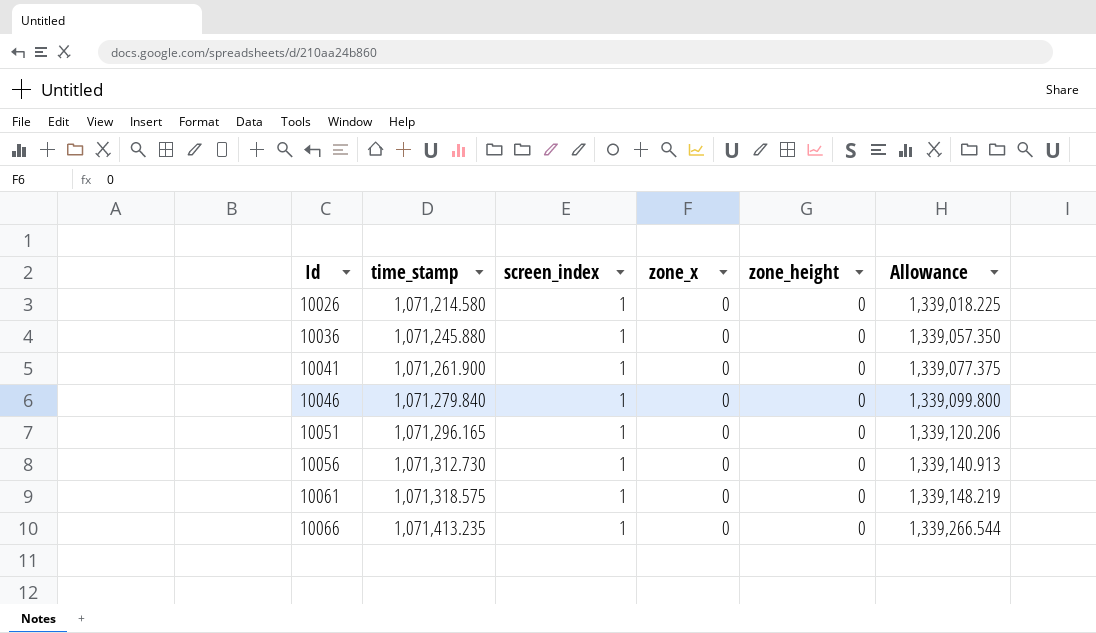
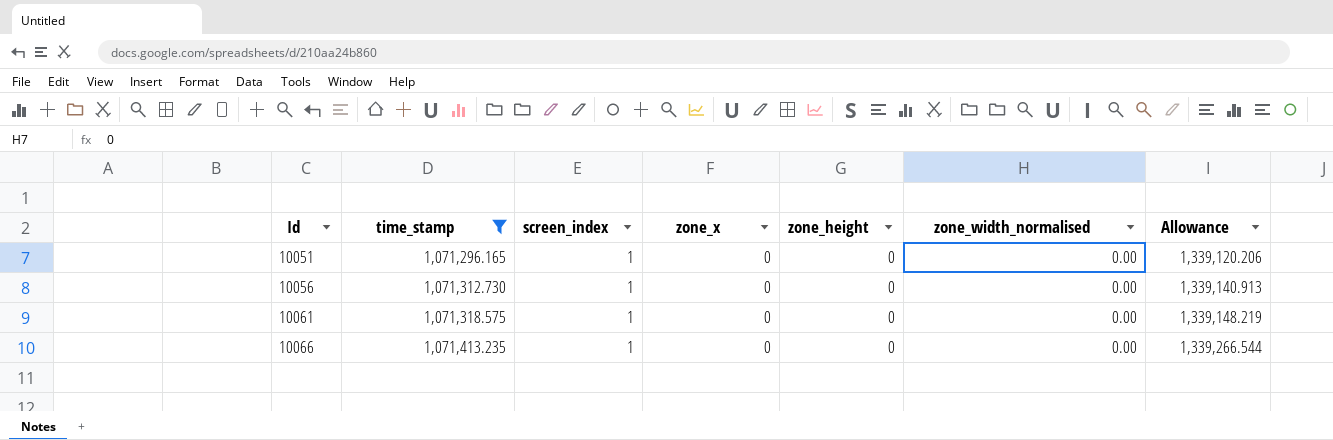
filter: none -> time_stamp >= 1,071,296.165
column zone_width_normalised | position: none -> 6

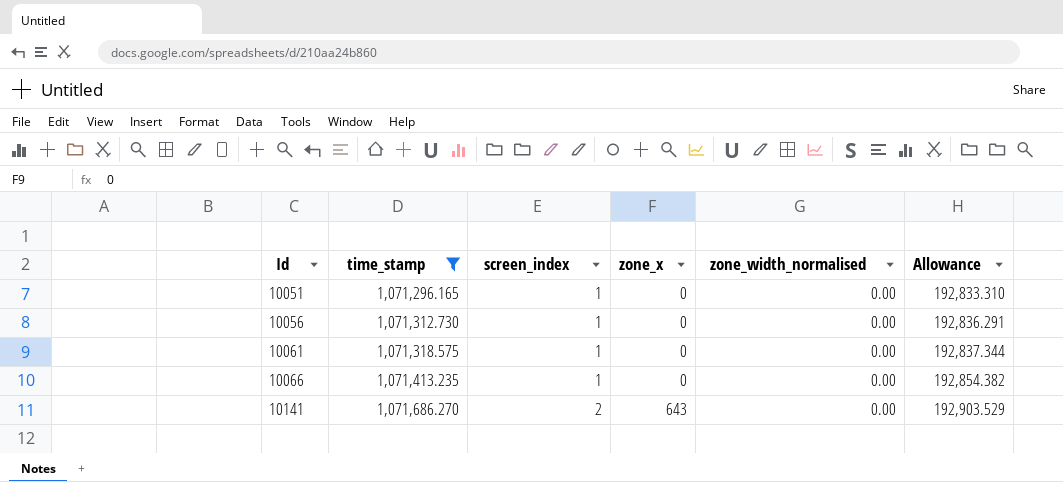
column zone_height | position: 5 -> none
column Allowance | formula: [time_stamp] * 1.25 -> [time_stamp] * 0.18
row 10141: none -> 1,071,686.270 | 2 | 643 | 0.00 | 192,903.529

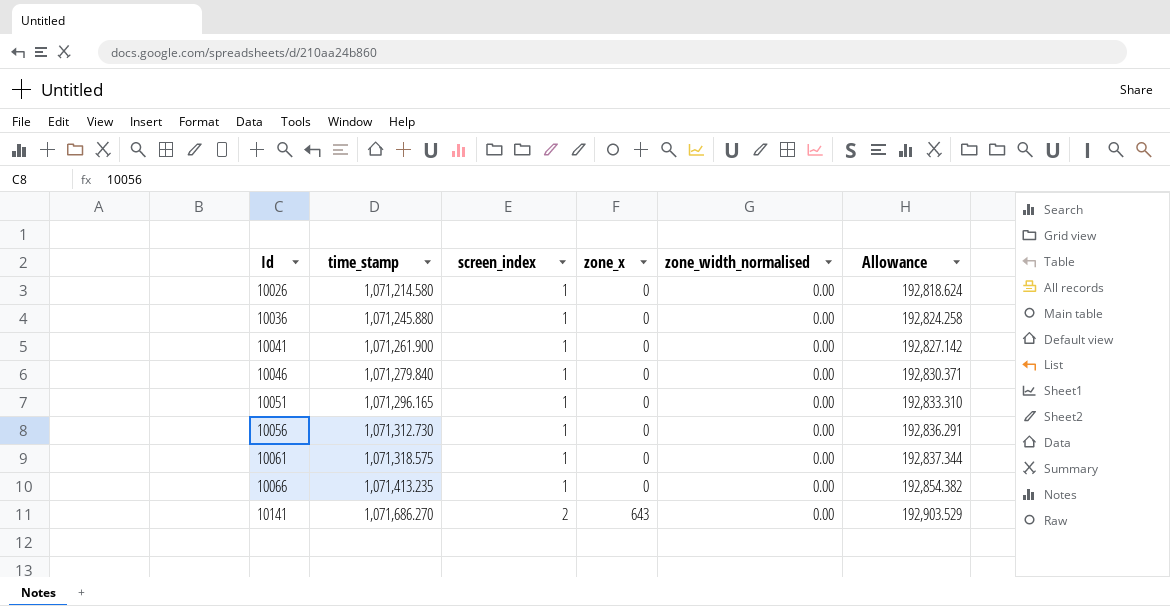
filter: time_stamp >= 1,071,296.165 -> none

